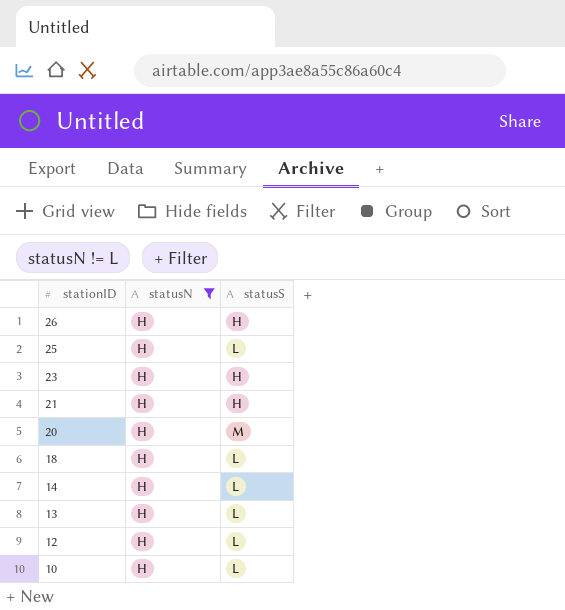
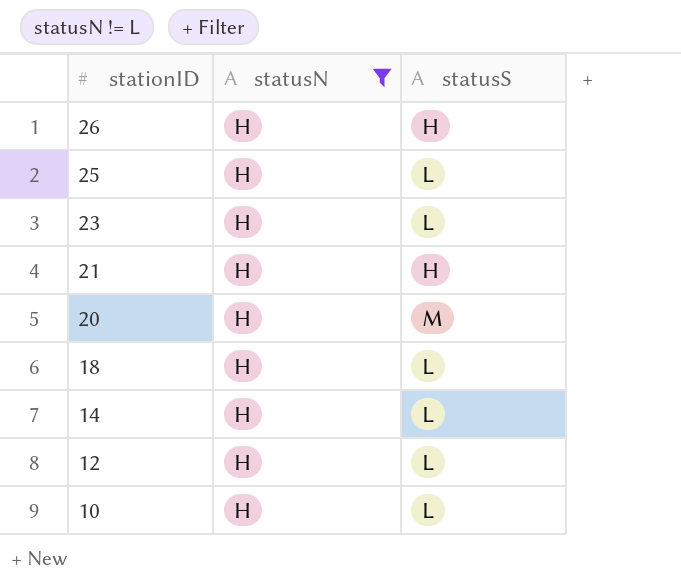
row 13: H | L -> none
23 | statusS: H -> L

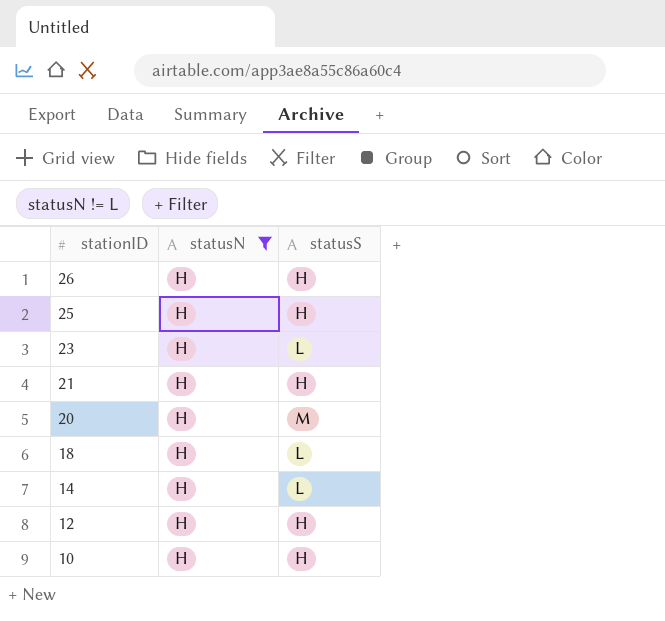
25 | statusS: L -> H
12 | statusS: L -> H
10 | statusS: L -> H

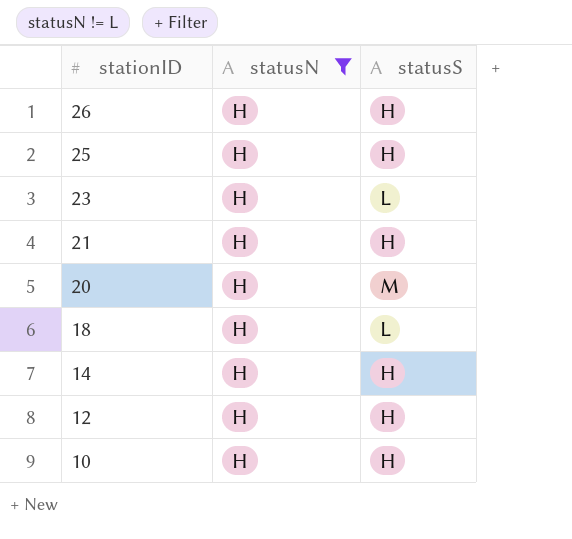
14 | statusS: L -> H

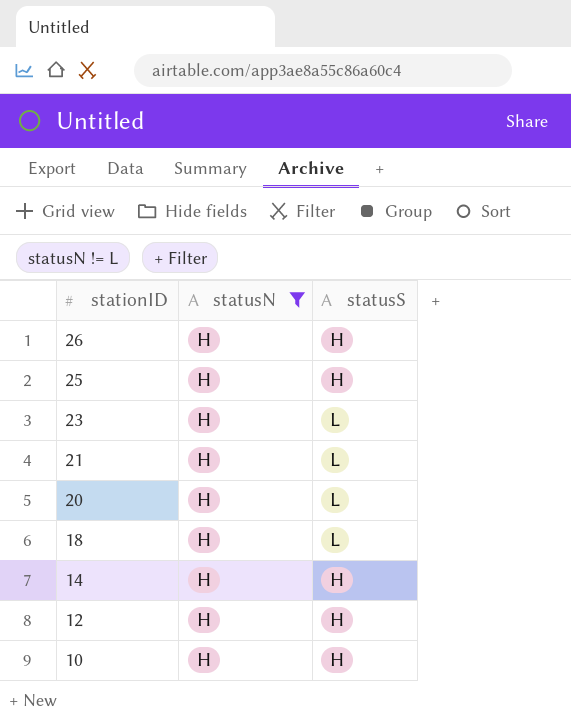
21 | statusS: H -> L
20 | statusS: M -> L

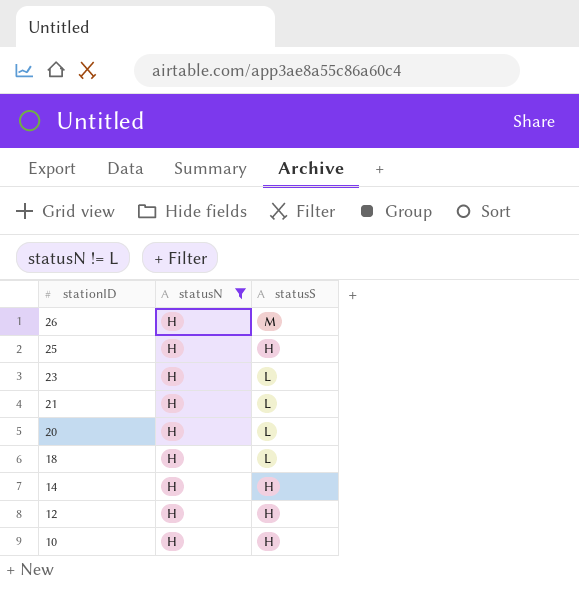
26 | statusS: H -> M

